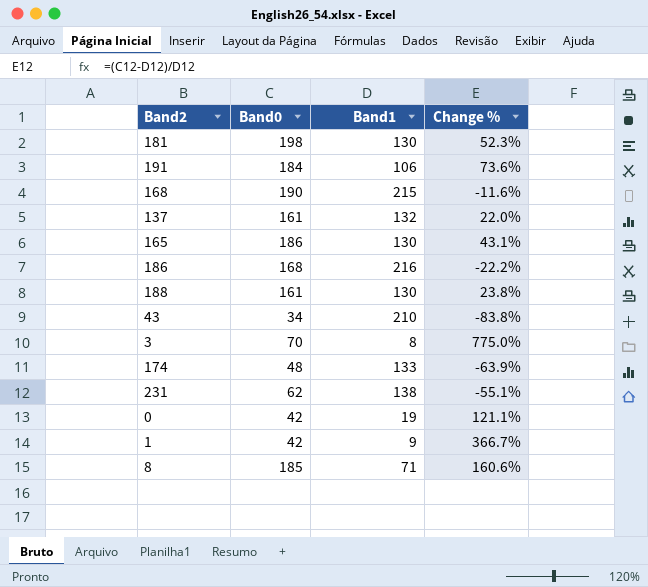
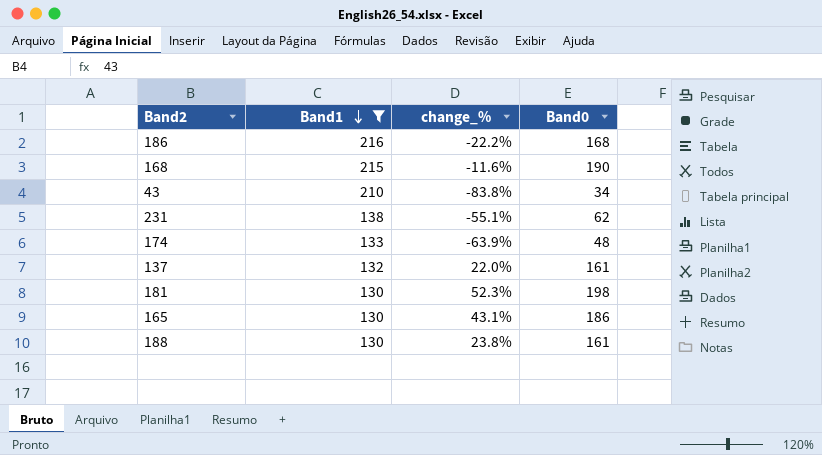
filter: none -> Band1 >= 130
row order: none -> Band1 descending
column name: Change % -> change_%
column Band0 | position: 2 -> 4

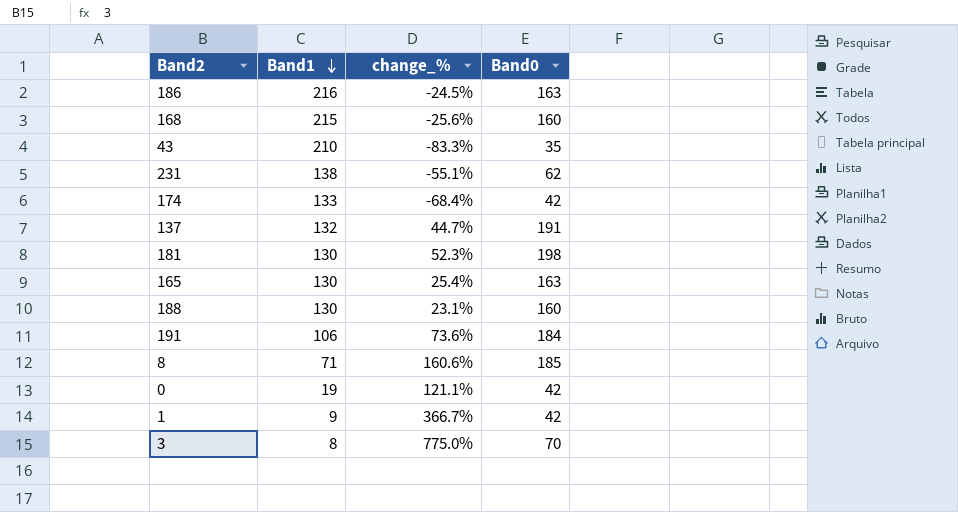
filter: Band1 >= 130 -> none
186 | change_%: -22.2% -> -24.5%
186 | Band0: 168 -> 163
168 | change_%: -11.6% -> -25.6%
168 | Band0: 190 -> 160
43 | change_%: -83.8% -> -83.3%
43 | Band0: 34 -> 35
174 | change_%: -63.9% -> -68.4%
174 | Band0: 48 -> 42
137 | change_%: 22.0% -> 44.7%
137 | Band0: 161 -> 191
165 | change_%: 43.1% -> 25.4%
165 | Band0: 186 -> 163
188 | change_%: 23.8% -> 23.1%
188 | Band0: 161 -> 160

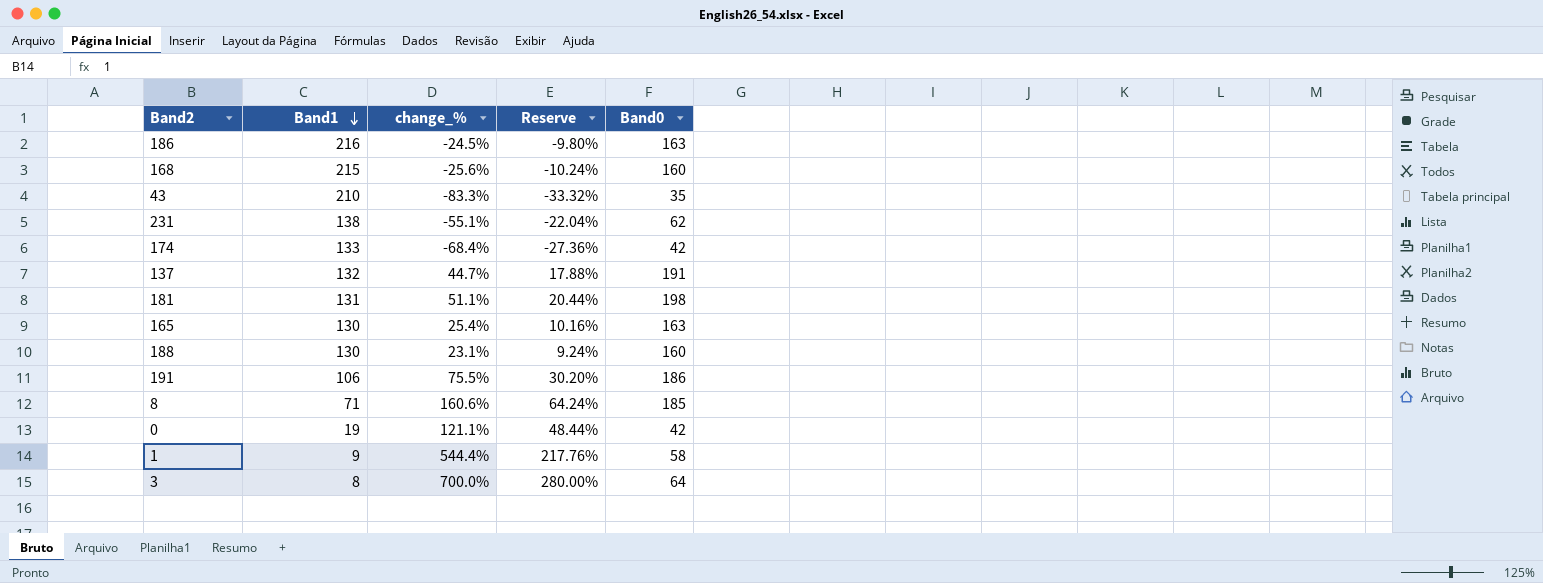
column Reserve | formula: none -> [change_%] * 0.4
181 | Band1: 130 -> 131
181 | change_%: 52.3% -> 51.1%
191 | change_%: 73.6% -> 75.5%
191 | Band0: 184 -> 186
1 | change_%: 366.7% -> 544.4%
1 | Band0: 42 -> 58
3 | change_%: 775.0% -> 700.0%
3 | Band0: 70 -> 64

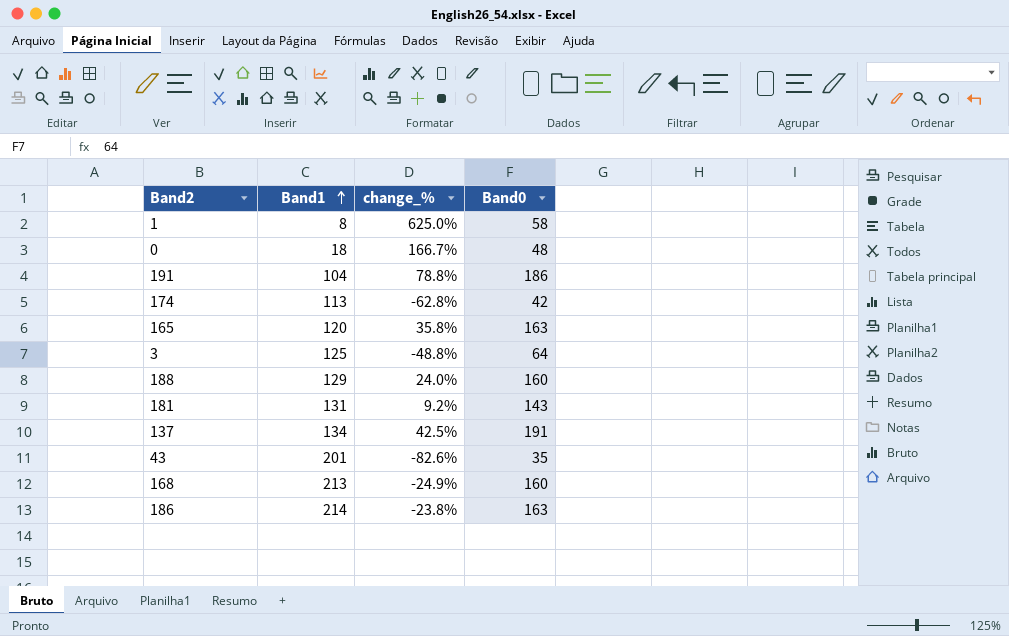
row order: Band1 descending -> Band1 ascending
column Reserve | formula: [change_%] * 0.4 -> none
row 231: 138 | -55.1% | -22.04% | 62 -> none
row 8: 71 | 160.6% | 64.24% | 185 -> none
1 | Band1: 9 -> 8
1 | change_%: 544.4% -> 625.0%
0 | Band1: 19 -> 18
0 | change_%: 121.1% -> 166.7%
0 | Band0: 42 -> 48
191 | Band1: 106 -> 104
191 | change_%: 75.5% -> 78.8%
174 | Band1: 133 -> 113
174 | change_%: -68.4% -> -62.8%
165 | Band1: 130 -> 120
165 | change_%: 25.4% -> 35.8%
3 | Band1: 8 -> 125
3 | change_%: 700.0% -> -48.8%
188 | Band1: 130 -> 129
188 | change_%: 23.1% -> 24.0%
181 | change_%: 51.1% -> 9.2%
181 | Band0: 198 -> 143
137 | Band1: 132 -> 134
137 | change_%: 44.7% -> 42.5%
43 | Band1: 210 -> 201
43 | change_%: -83.3% -> -82.6%
168 | Band1: 215 -> 213
168 | change_%: -25.6% -> -24.9%
186 | Band1: 216 -> 214
186 | change_%: -24.5% -> -23.8%

